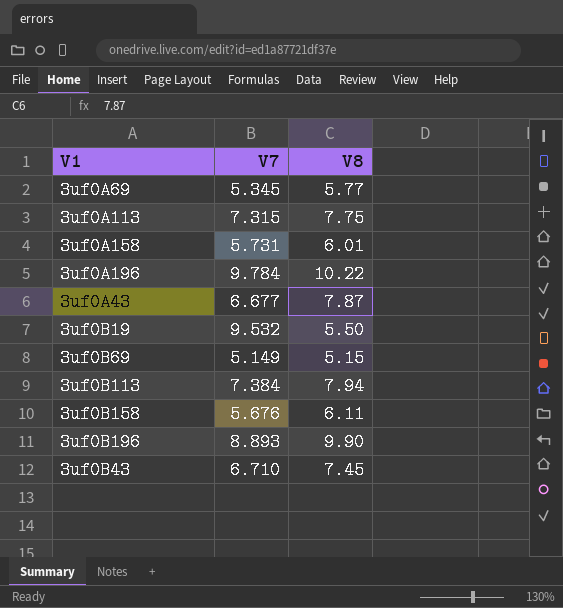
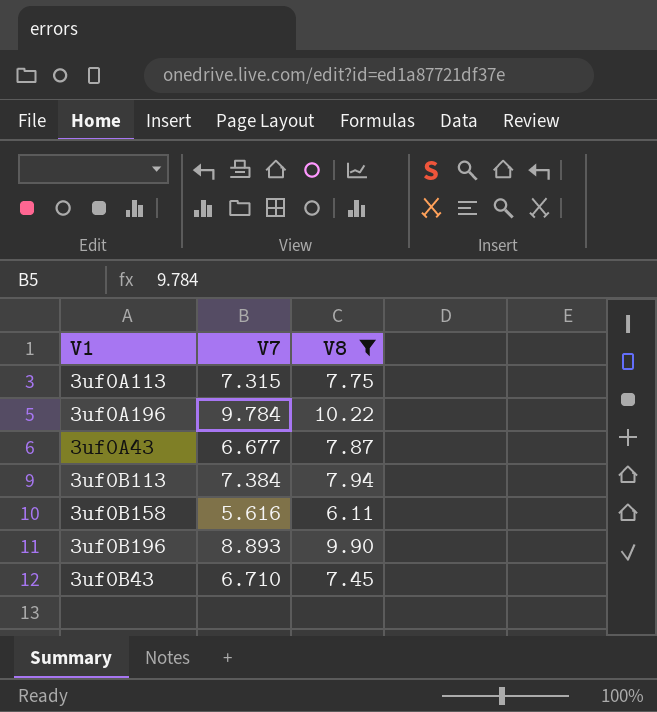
filter: none -> V8 >= 6.11
3uf0B158 | V7: 5.676 -> 5.616

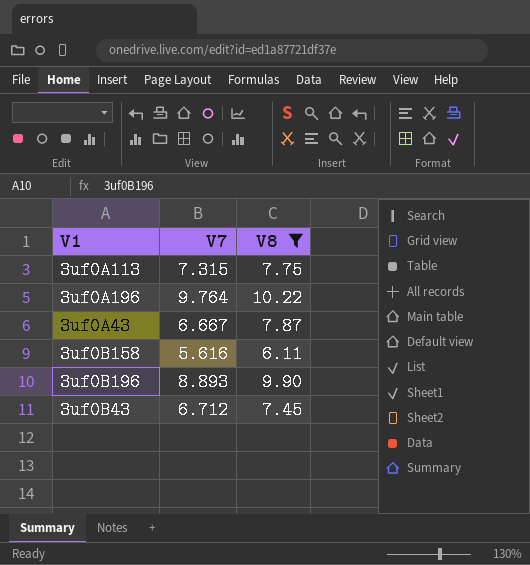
row 3uf0B113: 7.384 | 7.94 -> none
3uf0A196 | V7: 9.784 -> 9.764
3uf0A43 | V7: 6.677 -> 6.667
3uf0B43 | V7: 6.710 -> 6.712

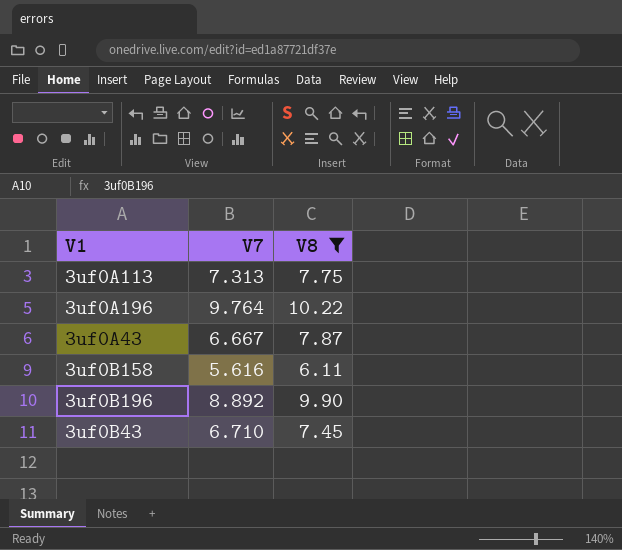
3uf0A113 | V7: 7.315 -> 7.313
3uf0B196 | V7: 8.893 -> 8.892
3uf0B43 | V7: 6.712 -> 6.710

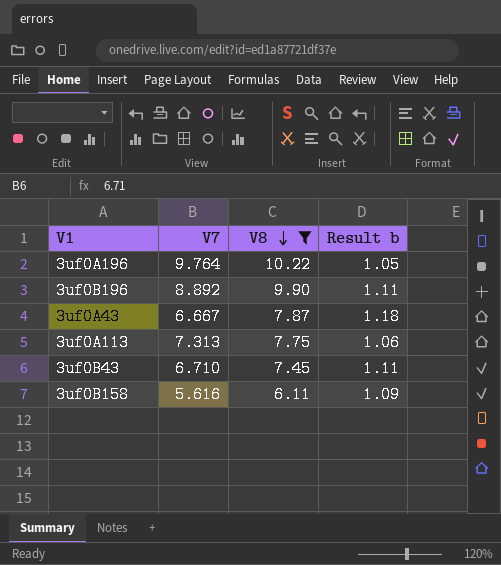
row order: none -> V8 descending
column Result b | formula: none -> [V8] / [V7]

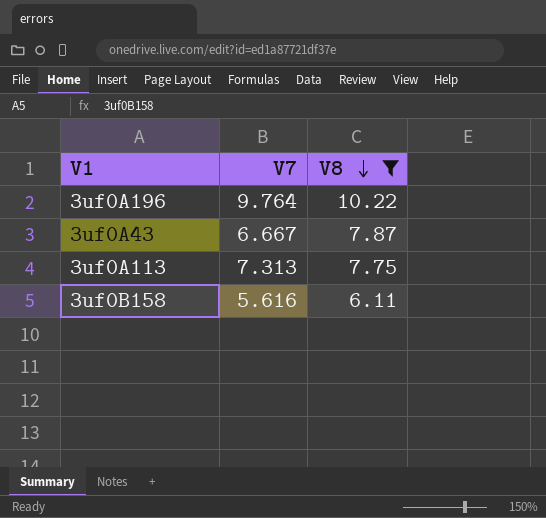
column Result b | formula: [V8] / [V7] -> none
row 3uf0B196: 8.892 | 9.90 | 1.11 -> none
row 3uf0B43: 6.710 | 7.45 | 1.11 -> none

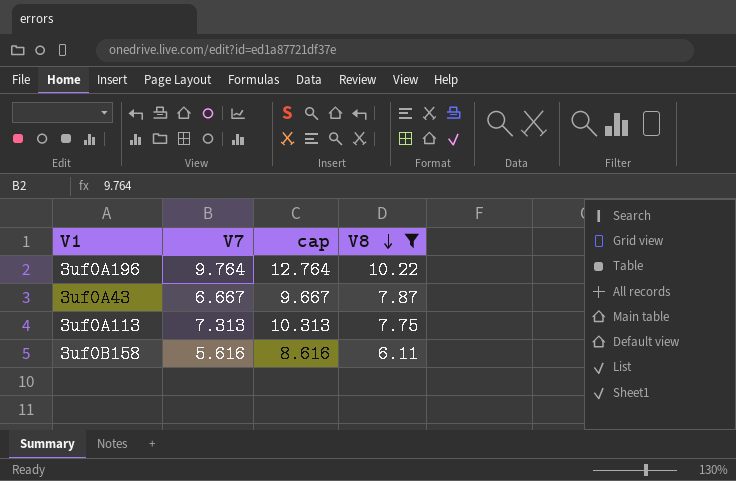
column cap | formula: none -> [V7] + 3

